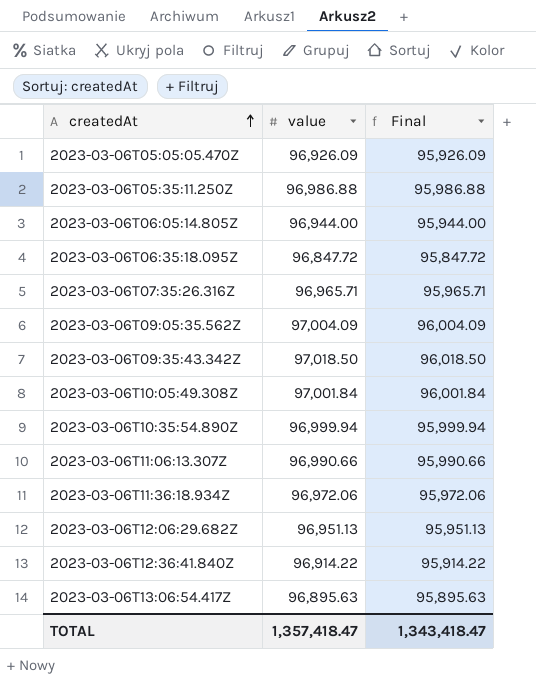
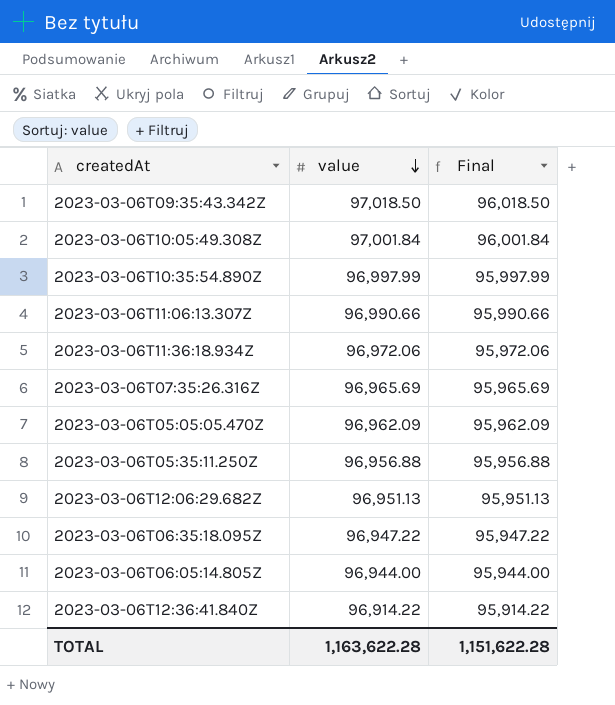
row order: createdAt ascending -> value descending
row 2023-03-06T09:05:35.562Z: 97,004.09 | 96,004.09 -> none
row 2023-03-06T13:06:54.417Z: 96,895.63 | 95,895.63 -> none
2023-03-06T10:35:54.890Z | value: 96,999.94 -> 96,997.99
2023-03-06T10:35:54.890Z | Final: 95,999.94 -> 95,997.99
2023-03-06T07:35:26.316Z | value: 96,965.71 -> 96,965.69
2023-03-06T07:35:26.316Z | Final: 95,965.71 -> 95,965.69
2023-03-06T05:05:05.470Z | value: 96,926.09 -> 96,962.09
2023-03-06T05:05:05.470Z | Final: 95,926.09 -> 95,962.09
2023-03-06T05:35:11.250Z | value: 96,986.88 -> 96,956.88
2023-03-06T05:35:11.250Z | Final: 95,986.88 -> 95,956.88
2023-03-06T06:35:18.095Z | value: 96,847.72 -> 96,947.22
2023-03-06T06:35:18.095Z | Final: 95,847.72 -> 95,947.22
TOTAL | value: 1,357,418.47 -> 1,163,622.28
TOTAL | Final: 1,343,418.47 -> 1,151,622.28

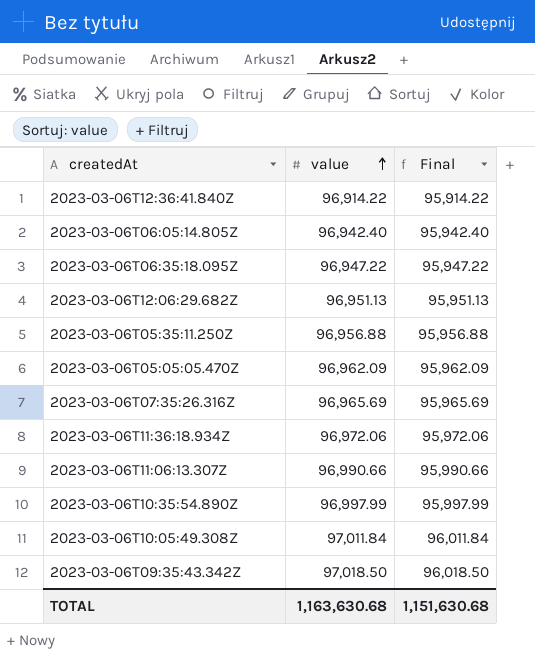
row order: value descending -> value ascending
2023-03-06T06:05:14.805Z | value: 96,944.00 -> 96,942.40
2023-03-06T06:05:14.805Z | Final: 95,944.00 -> 95,942.40
2023-03-06T10:05:49.308Z | value: 97,001.84 -> 97,011.84
2023-03-06T10:05:49.308Z | Final: 96,001.84 -> 96,011.84
TOTAL | value: 1,163,622.28 -> 1,163,630.68
TOTAL | Final: 1,151,622.28 -> 1,151,630.68

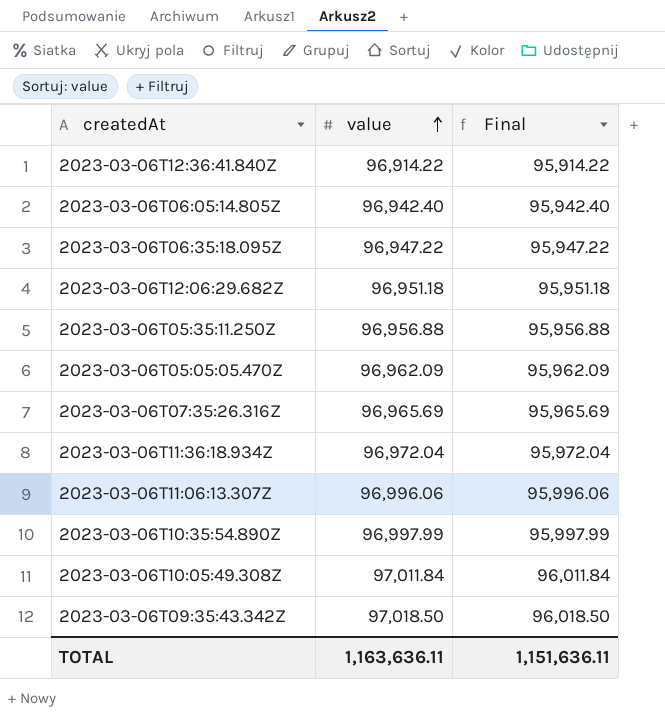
2023-03-06T12:06:29.682Z | value: 96,951.13 -> 96,951.18
2023-03-06T12:06:29.682Z | Final: 95,951.13 -> 95,951.18
2023-03-06T11:36:18.934Z | value: 96,972.06 -> 96,972.04
2023-03-06T11:36:18.934Z | Final: 95,972.06 -> 95,972.04
2023-03-06T11:06:13.307Z | value: 96,990.66 -> 96,996.06
2023-03-06T11:06:13.307Z | Final: 95,990.66 -> 95,996.06
TOTAL | value: 1,163,630.68 -> 1,163,636.11
TOTAL | Final: 1,151,630.68 -> 1,151,636.11

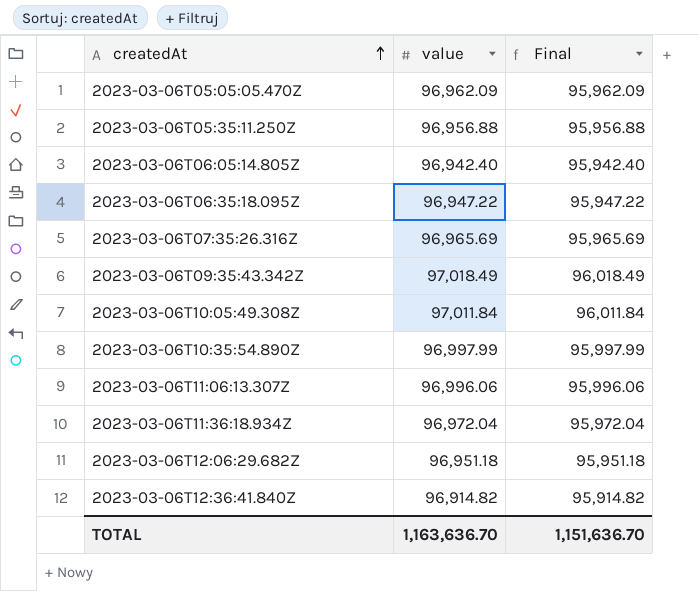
row order: value ascending -> createdAt ascending
2023-03-06T09:35:43.342Z | value: 97,018.50 -> 97,018.49
2023-03-06T09:35:43.342Z | Final: 96,018.50 -> 96,018.49
2023-03-06T12:36:41.840Z | value: 96,914.22 -> 96,914.82
2023-03-06T12:36:41.840Z | Final: 95,914.22 -> 95,914.82
TOTAL | value: 1,163,636.11 -> 1,163,636.70
TOTAL | Final: 1,151,636.11 -> 1,151,636.70

